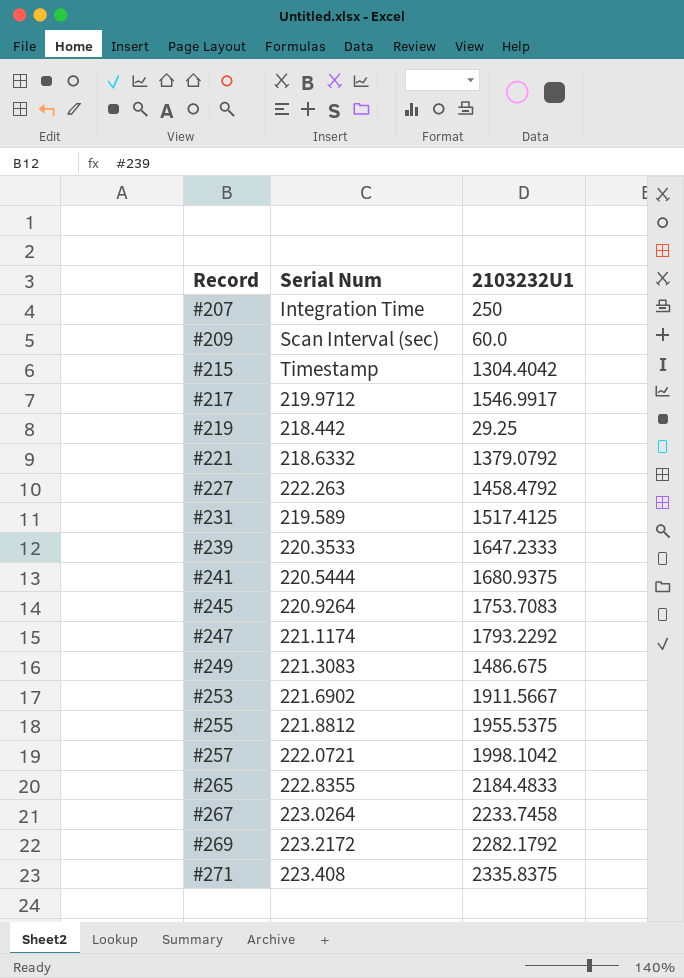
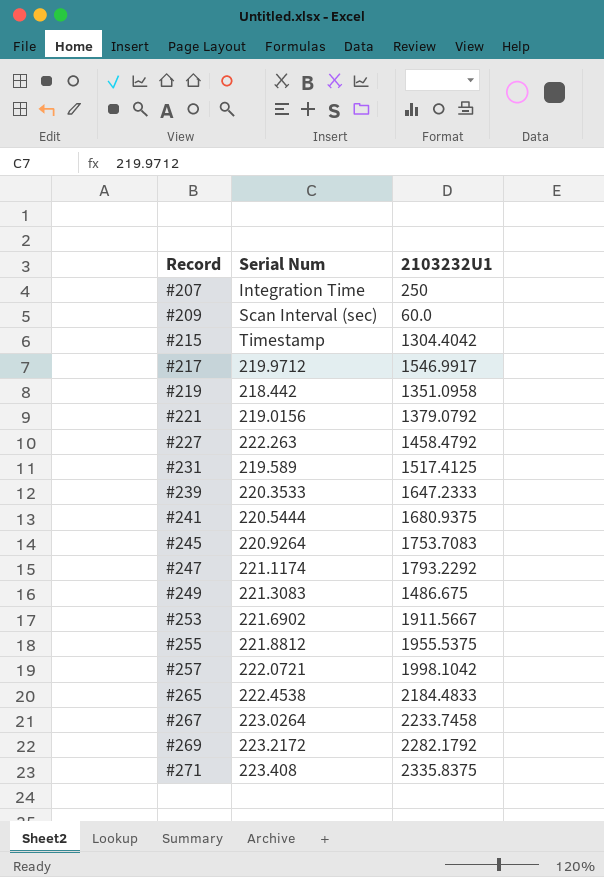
#219 | 2103232U1: 29.25 -> 1351.0958
#221 | Serial Num: 218.6332 -> 219.0156
#265 | Serial Num: 222.8355 -> 222.4538

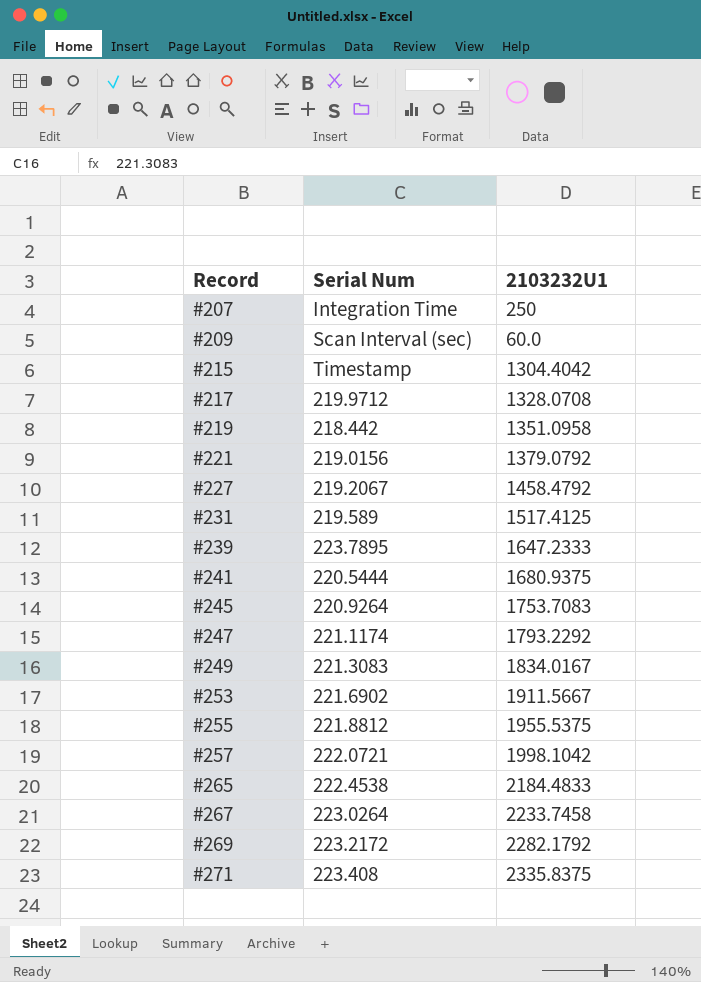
#217 | 2103232U1: 1546.9917 -> 1328.0708
#227 | Serial Num: 222.263 -> 219.2067
#239 | Serial Num: 220.3533 -> 223.7895
#249 | 2103232U1: 1486.675 -> 1834.0167

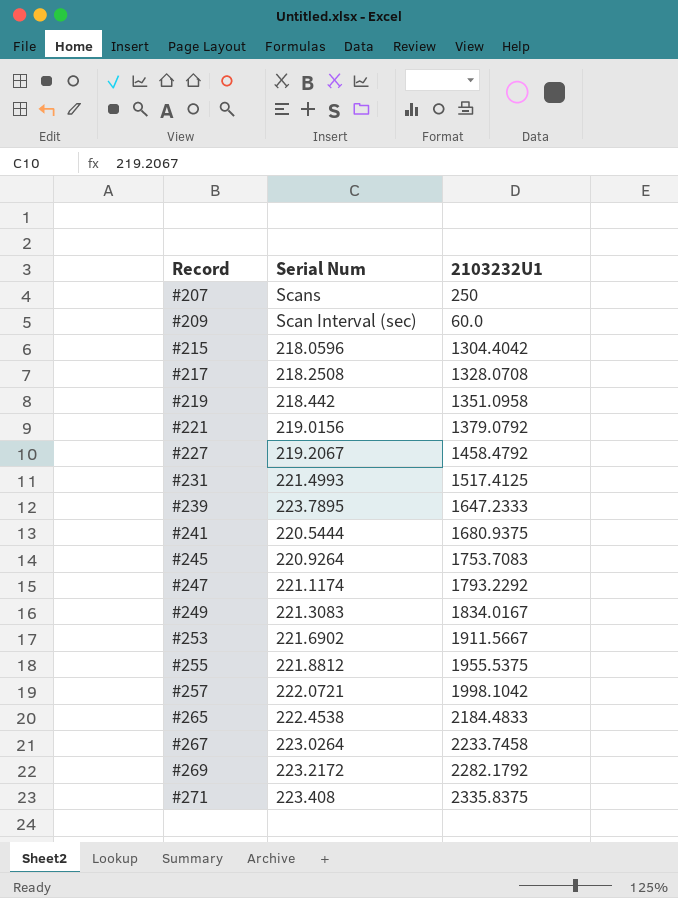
#207 | Serial Num: Integration Time -> Scans
#215 | Serial Num: Timestamp -> 218.0596
#217 | Serial Num: 219.9712 -> 218.2508
#231 | Serial Num: 219.589 -> 221.4993

